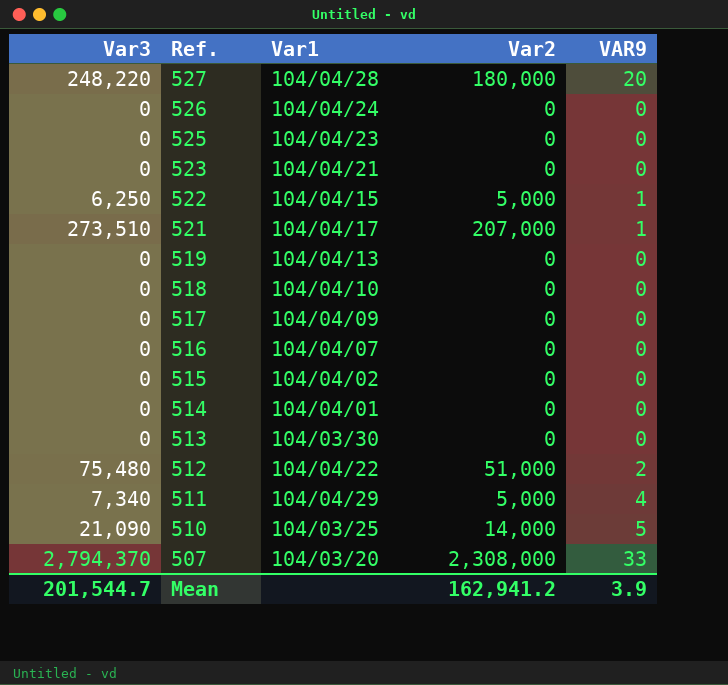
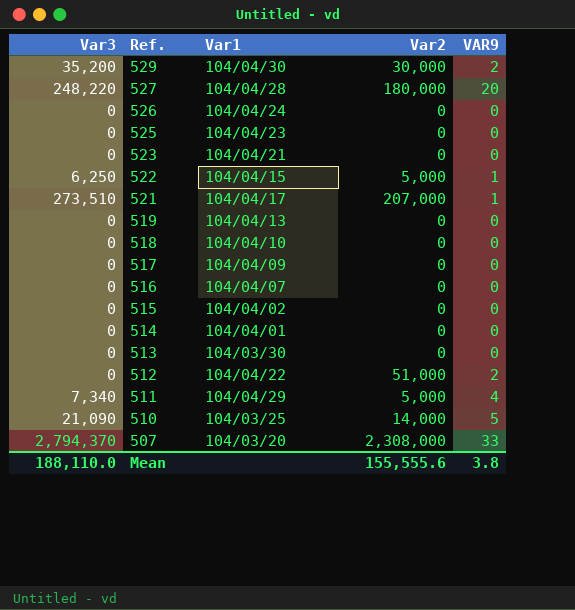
row 529: none -> 35,200 | 104/04/30 | 30,000 | 2
512 | Var3: 75,480 -> 0
Mean | Var3: 201,544.7 -> 188,110.0
Mean | Var2: 162,941.2 -> 155,555.6
Mean | VAR9: 3.9 -> 3.8

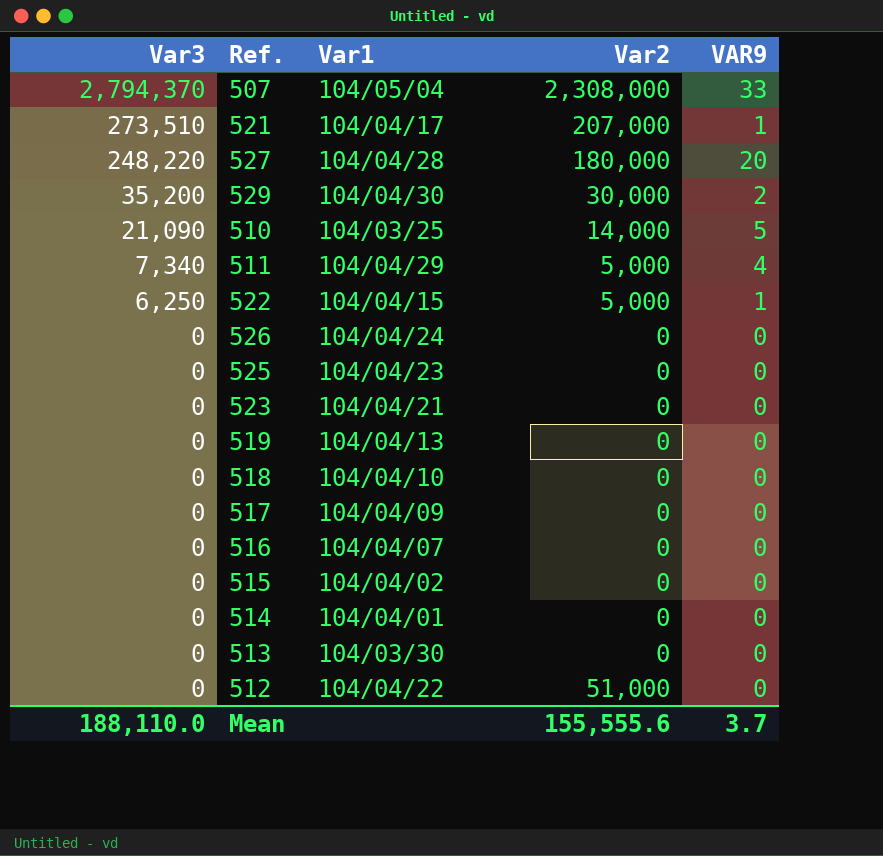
row order: Ref. descending -> Var3 descending
507 | Var1: 104/03/20 -> 104/05/04
512 | VAR9: 2 -> 0
Mean | VAR9: 3.8 -> 3.7

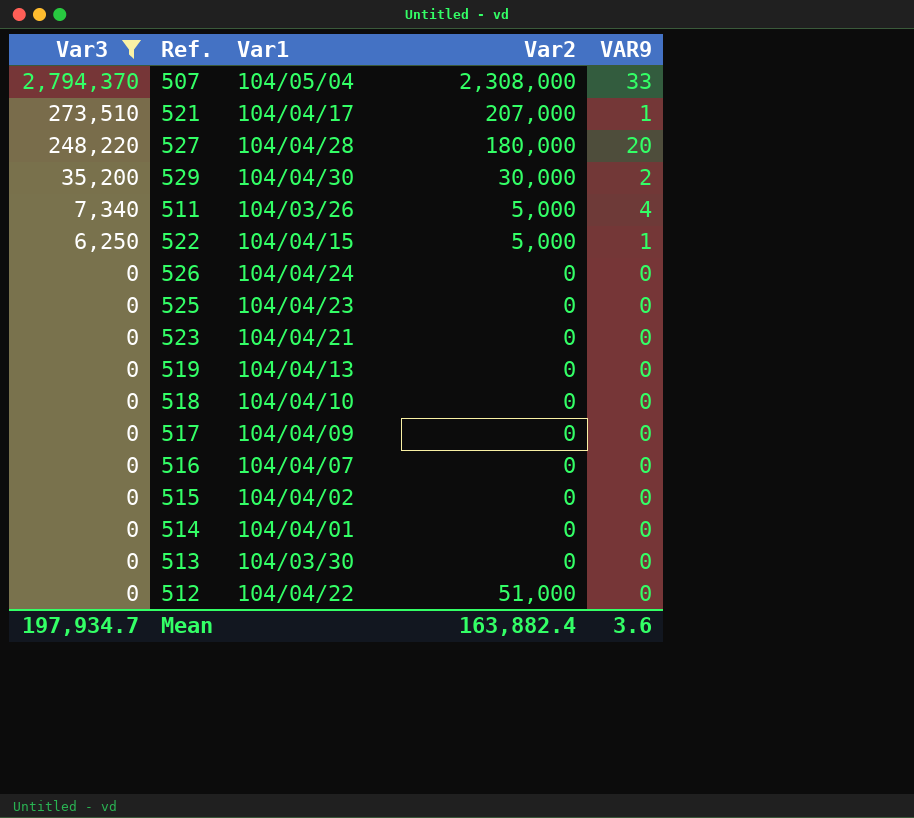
filter: none -> Var3 != 21,090
511 | Var1: 104/04/29 -> 104/03/26
Mean | Var3: 188,110.0 -> 197,934.7
Mean | Var2: 155,555.6 -> 163,882.4
Mean | VAR9: 3.7 -> 3.6

